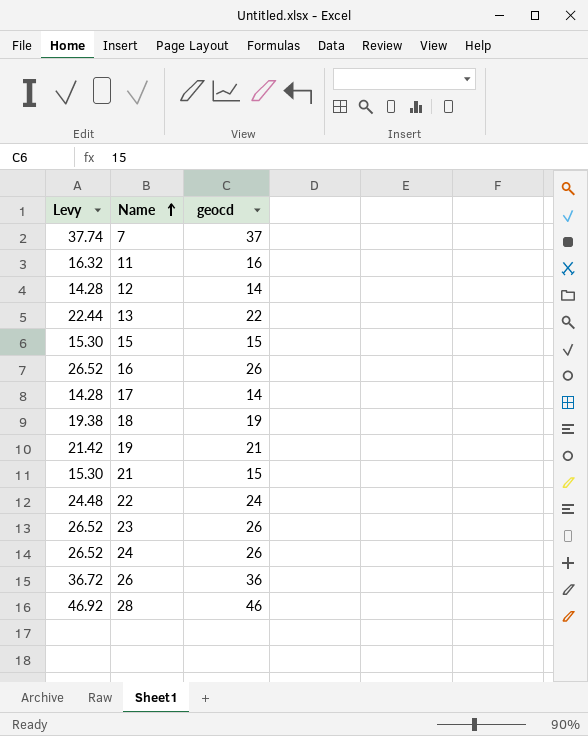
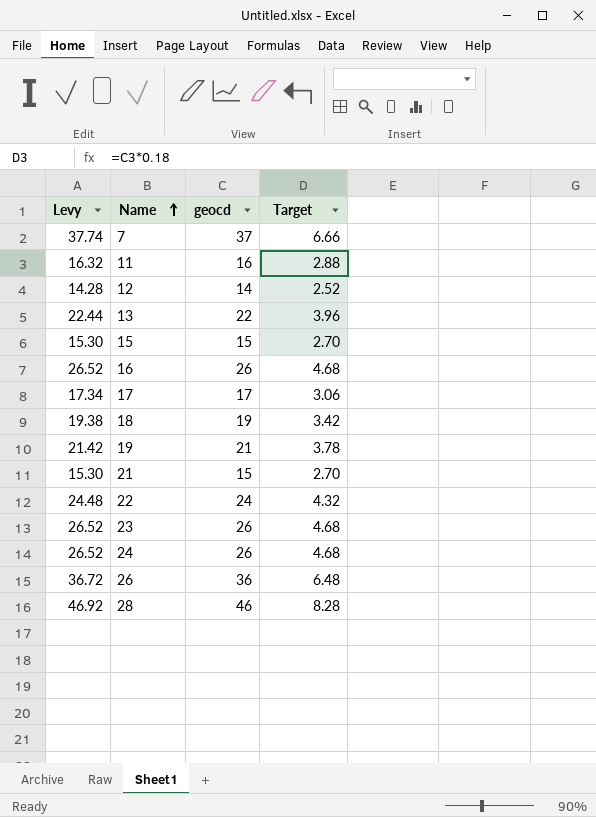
column Target | formula: none -> [geocd] * 0.18
17 | Levy: 14.28 -> 17.34
17 | geocd: 14 -> 17

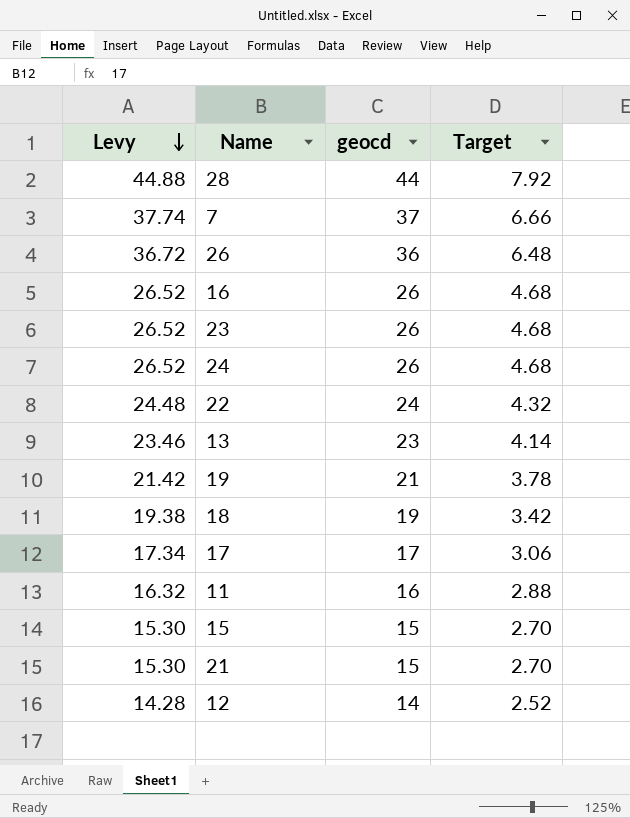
row order: Name ascending -> Levy descending
28 | Levy: 46.92 -> 44.88
28 | geocd: 46 -> 44
28 | Target: 8.28 -> 7.92
13 | Levy: 22.44 -> 23.46
13 | geocd: 22 -> 23
13 | Target: 3.96 -> 4.14

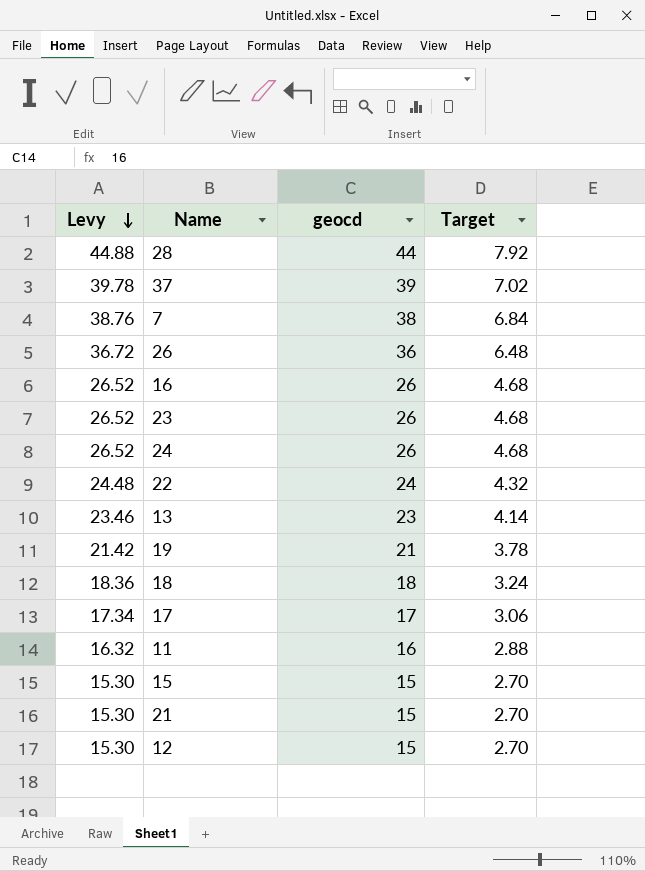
row 37: none -> 39.78 | 39 | 7.02
7 | Levy: 37.74 -> 38.76
7 | geocd: 37 -> 38
7 | Target: 6.66 -> 6.84
18 | Levy: 19.38 -> 18.36
18 | geocd: 19 -> 18
18 | Target: 3.42 -> 3.24
12 | Levy: 14.28 -> 15.30
12 | geocd: 14 -> 15
12 | Target: 2.52 -> 2.70

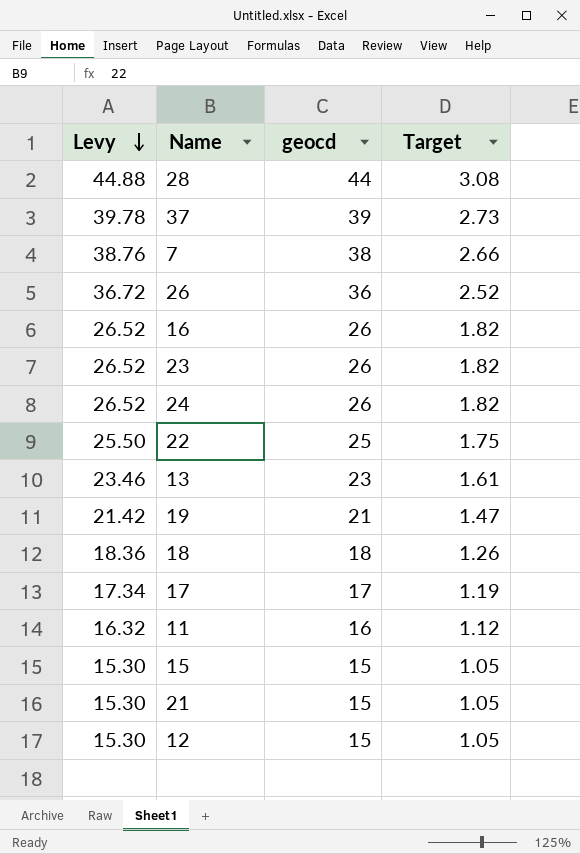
column Target | formula: [geocd] * 0.18 -> [geocd] * 0.07
22 | Levy: 24.48 -> 25.50
22 | geocd: 24 -> 25

